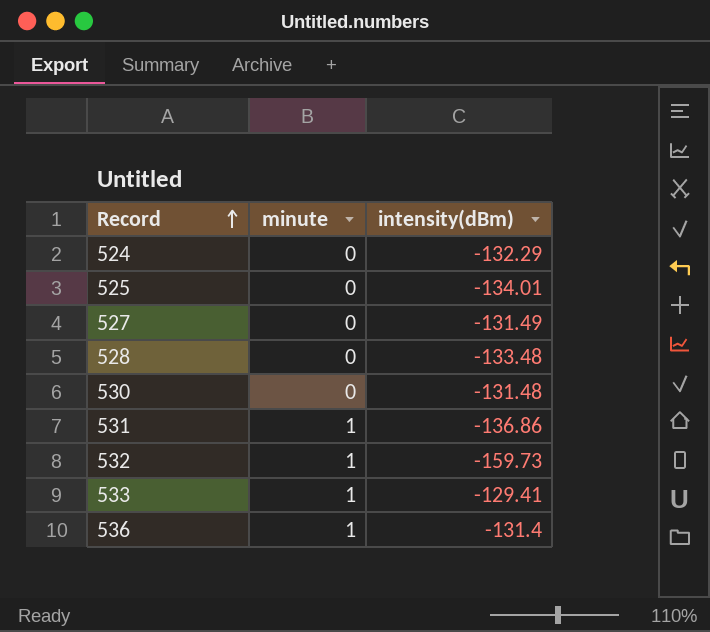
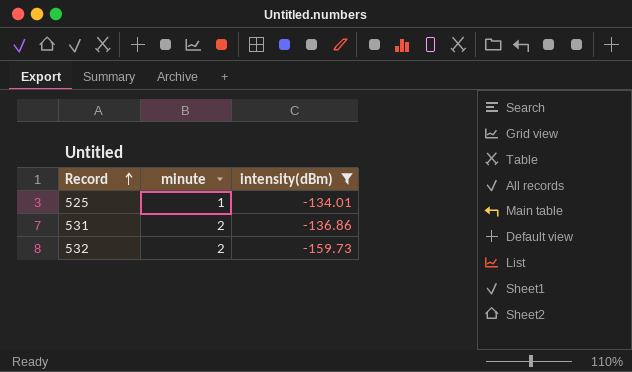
filter: none -> intensity(dBm) <= -134.01
525 | minute: 0 -> 1
531 | minute: 1 -> 2
532 | minute: 1 -> 2

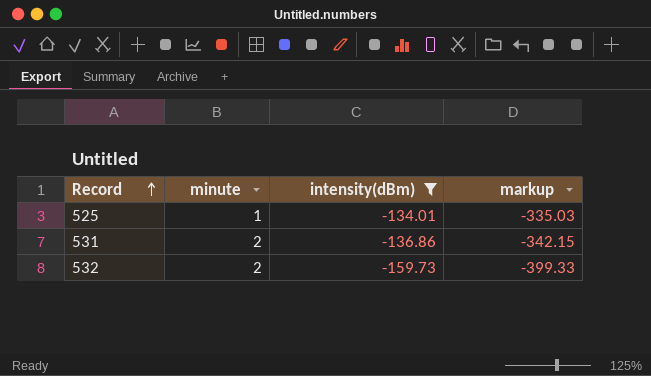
column markup | formula: none -> [intensity(dBm)] * 2.5

